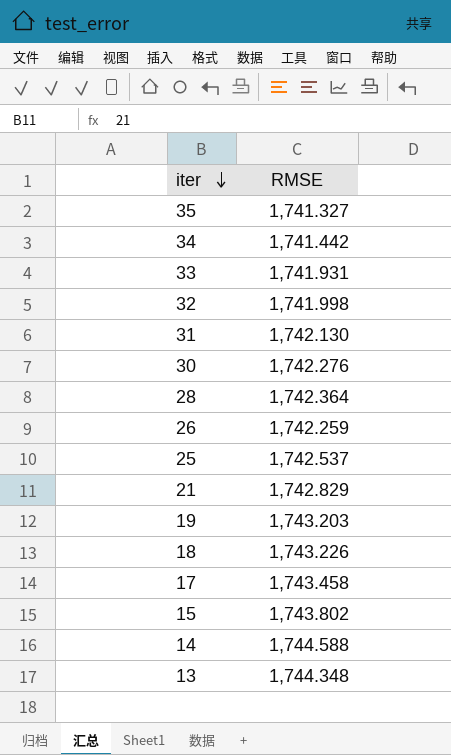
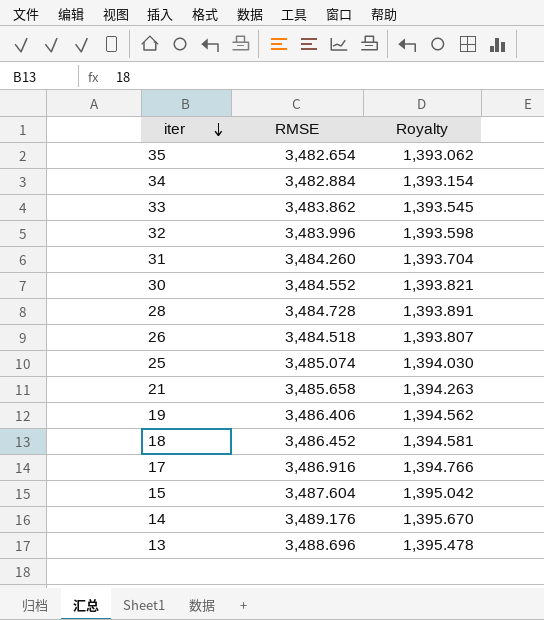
column Royalty | formula: none -> [RMSE] * 0.4
35 | RMSE: 1,741.327 -> 3,482.654
34 | RMSE: 1,741.442 -> 3,482.884
33 | RMSE: 1,741.931 -> 3,483.862
32 | RMSE: 1,741.998 -> 3,483.996
31 | RMSE: 1,742.130 -> 3,484.260
30 | RMSE: 1,742.276 -> 3,484.552
28 | RMSE: 1,742.364 -> 3,484.728
26 | RMSE: 1,742.259 -> 3,484.518
25 | RMSE: 1,742.537 -> 3,485.074
21 | RMSE: 1,742.829 -> 3,485.658
19 | RMSE: 1,743.203 -> 3,486.406
18 | RMSE: 1,743.226 -> 3,486.452
17 | RMSE: 1,743.458 -> 3,486.916
15 | RMSE: 1,743.802 -> 3,487.604
14 | RMSE: 1,744.588 -> 3,489.176
13 | RMSE: 1,744.348 -> 3,488.696

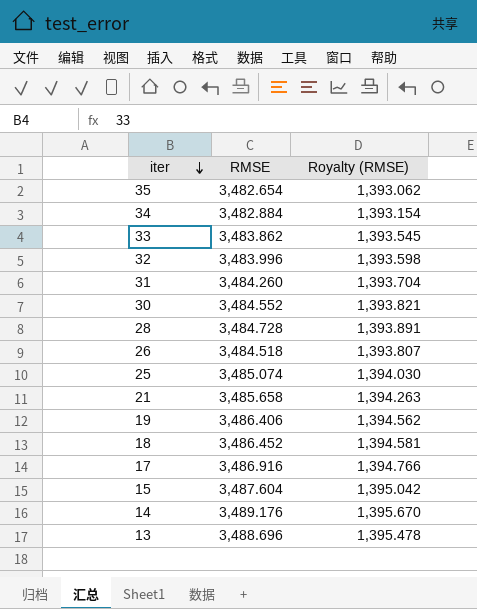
column name: Royalty -> Royalty (RMSE)

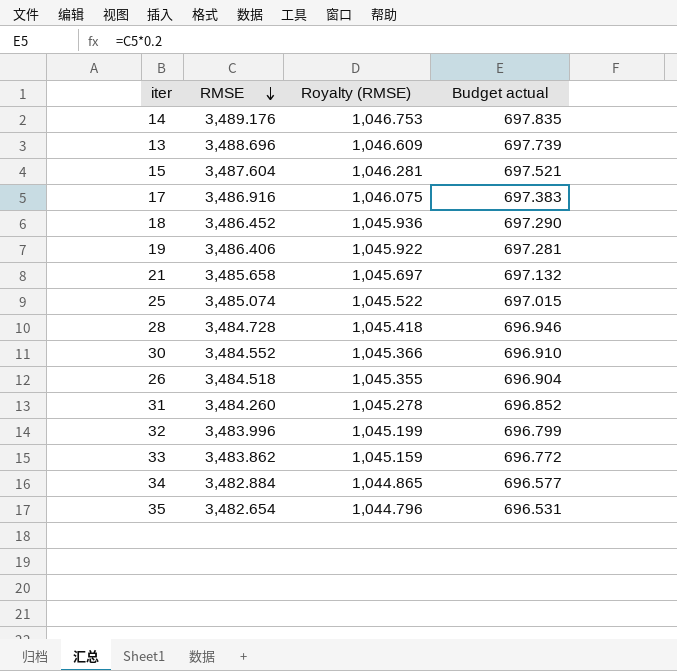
row order: iter descending -> RMSE descending
column Royalty (RMSE) | formula: [RMSE] * 0.4 -> [RMSE] * 0.3
column Budget actual | formula: none -> [RMSE] * 0.2

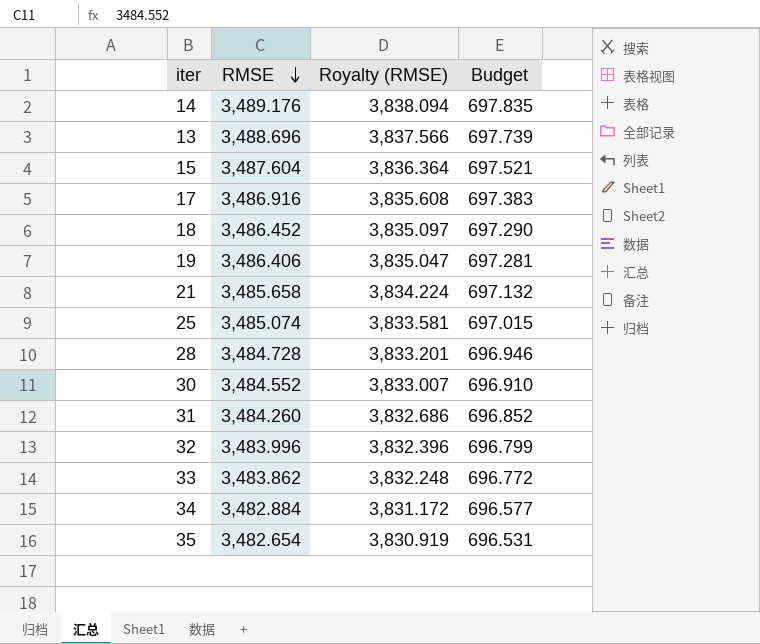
column Royalty (RMSE) | formula: [RMSE] * 0.3 -> [RMSE] * 1.1
column name: Budget actual -> Budget
row 26: 3,484.518 | 1,045.355 | 696.904 -> none

